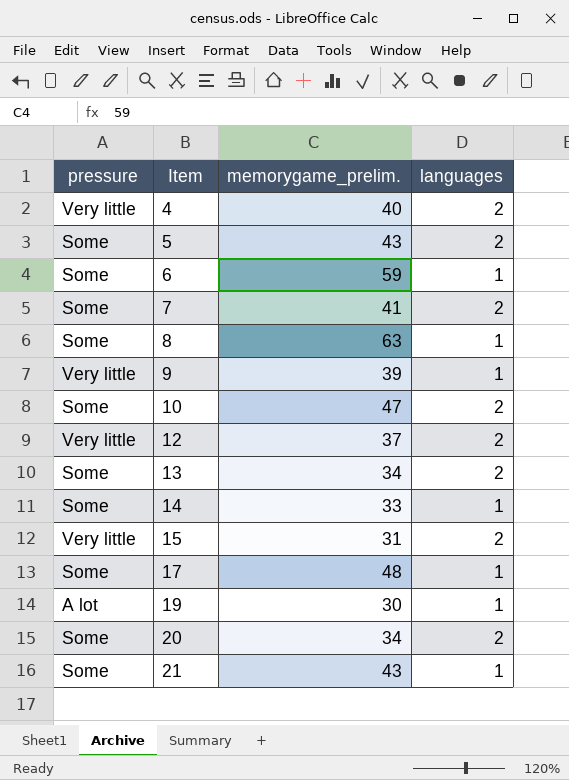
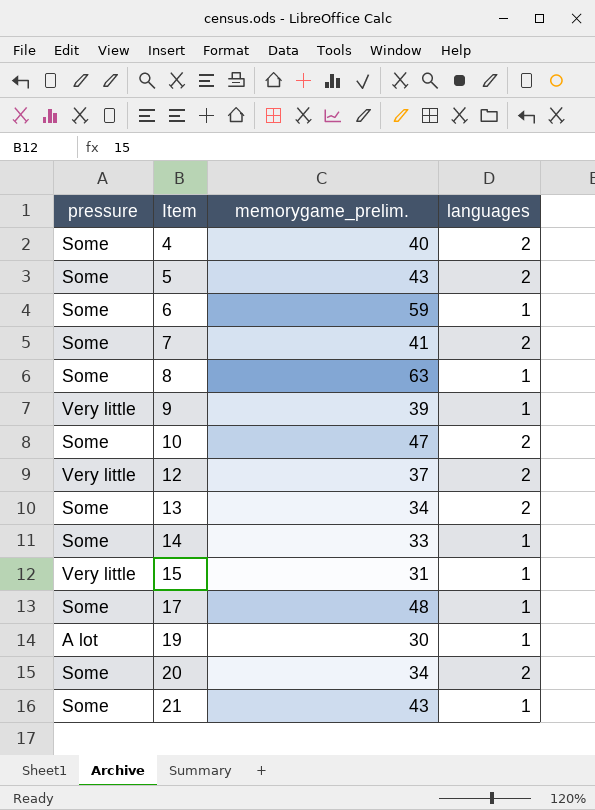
4 | pressure: Very little -> Some
15 | languages: 2 -> 1

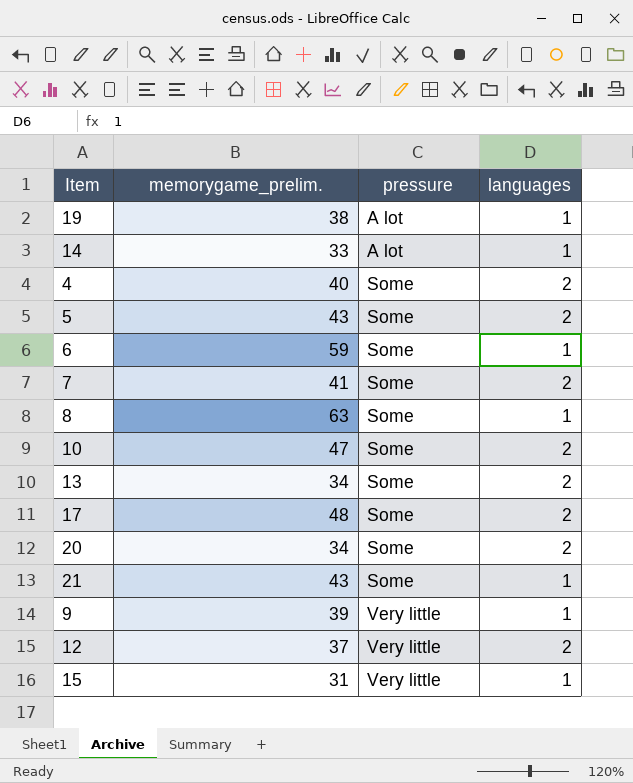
row order: Item ascending -> pressure ascending
column pressure | position: 1 -> 3
19 | memorygame_prelim.: 30 -> 38
14 | pressure: Some -> A lot
17 | languages: 1 -> 2

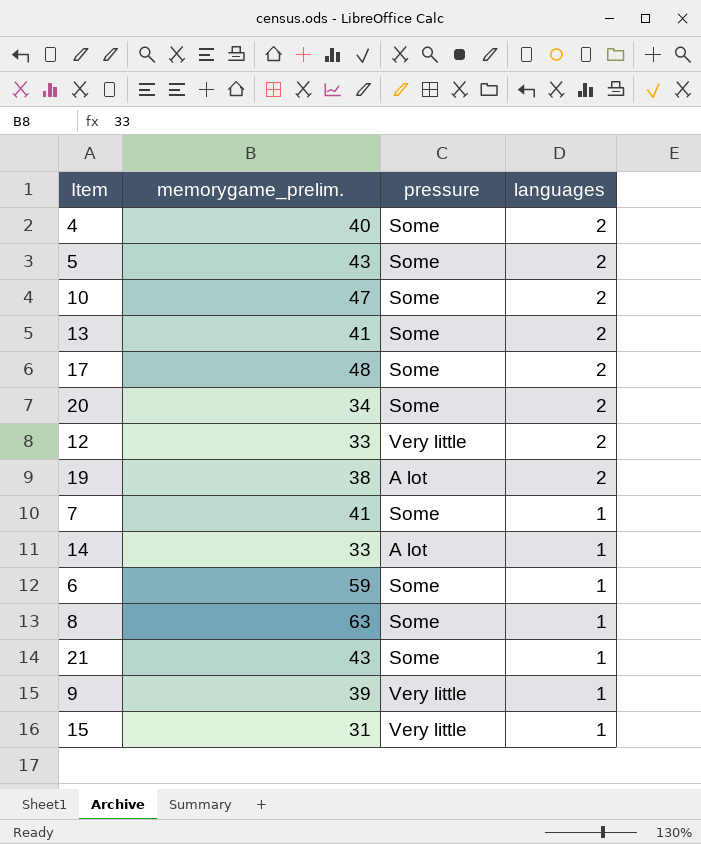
row order: pressure ascending -> languages descending
13 | memorygame_prelim.: 34 -> 41
12 | memorygame_prelim.: 37 -> 33
19 | languages: 1 -> 2
7 | languages: 2 -> 1

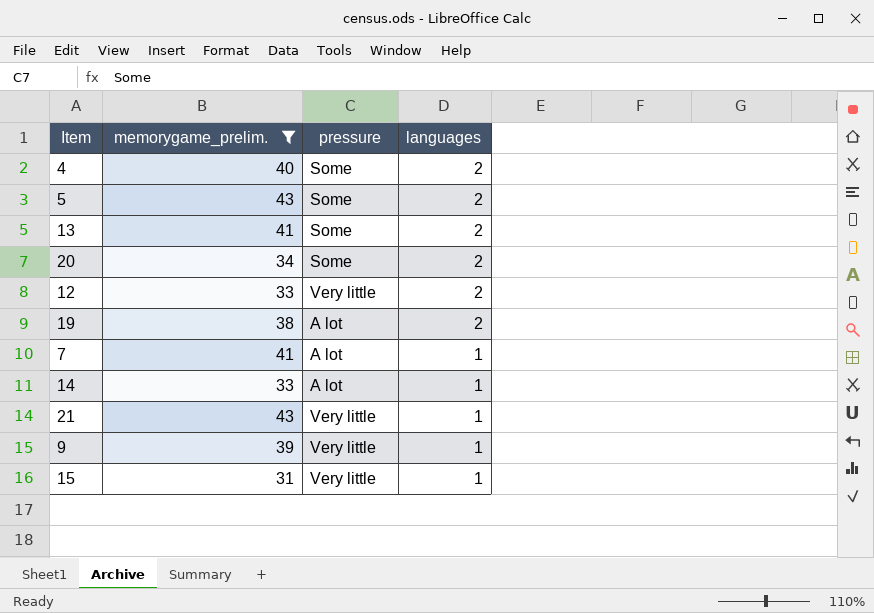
filter: none -> memorygame_prelim. <= 43
7 | pressure: Some -> A lot
21 | pressure: Some -> Very little

